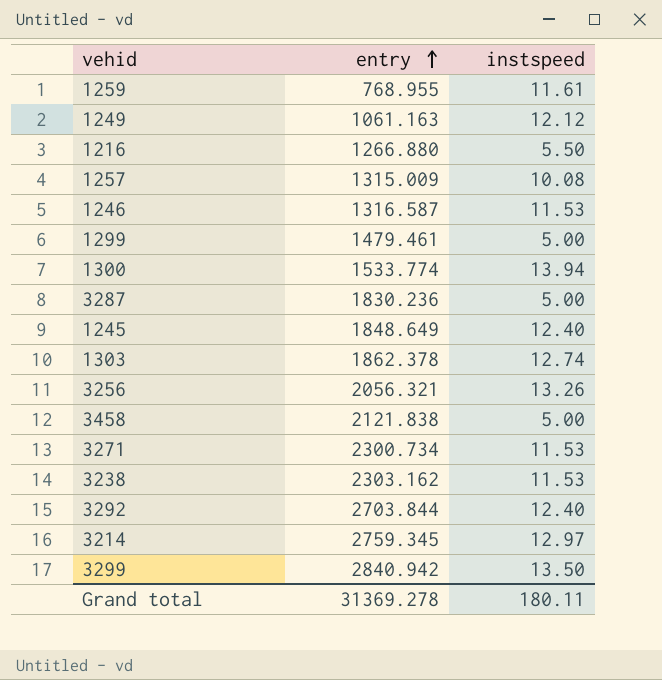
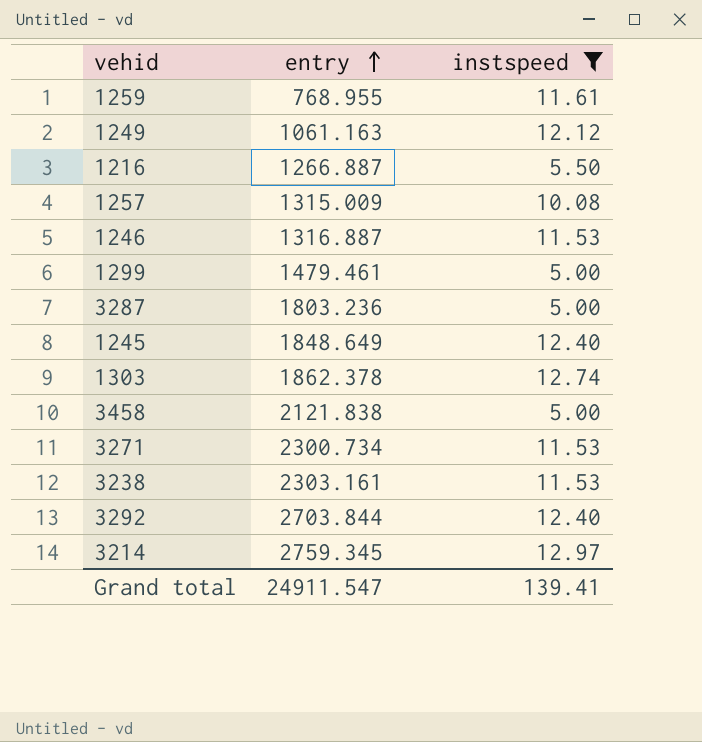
filter: none -> instspeed <= 12.97
1216 | entry: 1266.880 -> 1266.887
1246 | entry: 1316.587 -> 1316.887
3287 | entry: 1830.236 -> 1803.236
3238 | entry: 2303.162 -> 2303.161
Grand total | entry: 31369.278 -> 24911.547
Grand total | instspeed: 180.11 -> 139.41

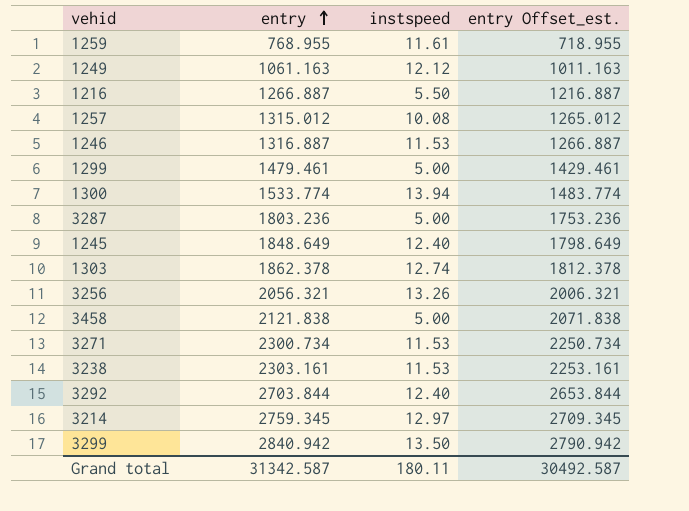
filter: instspeed <= 12.97 -> none
column entry Offset_est. | formula: none -> [entry] - 50
1257 | entry: 1315.009 -> 1315.012
Grand total | entry: 24911.547 -> 31342.587
Grand total | instspeed: 139.41 -> 180.11

